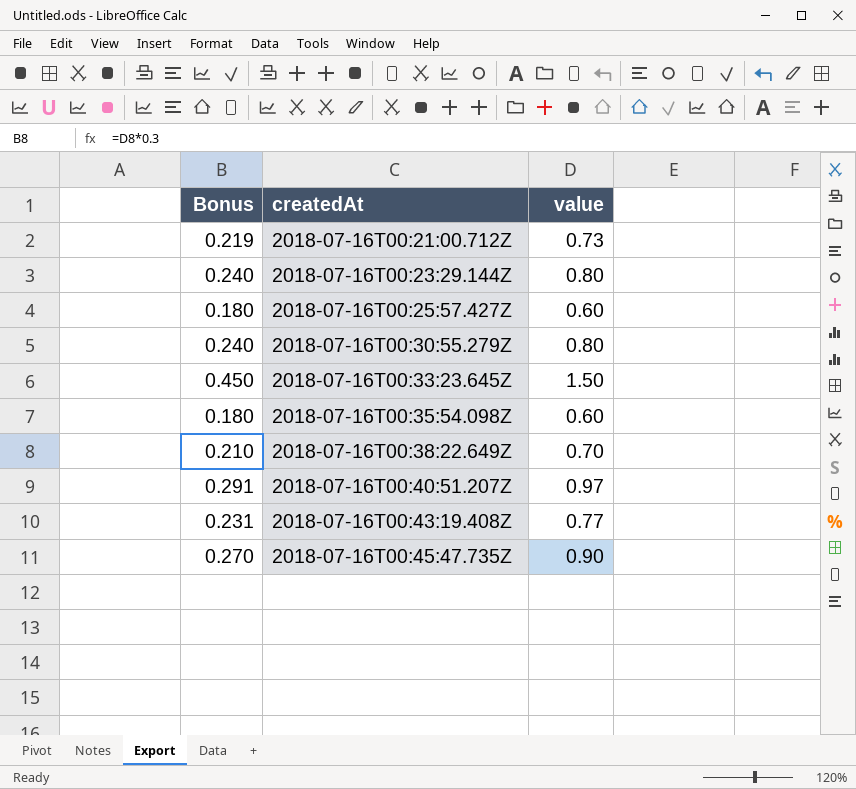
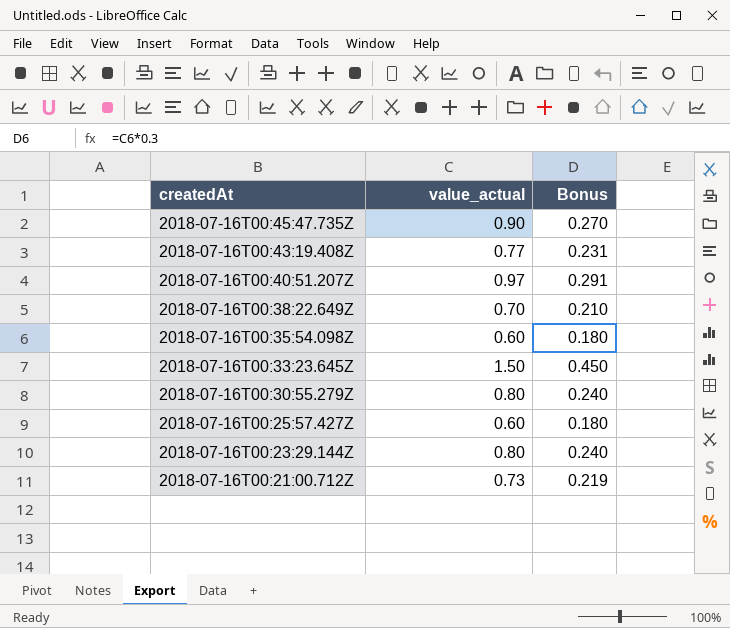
row order: createdAt ascending -> createdAt descending
column name: value -> value_actual
column Bonus | position: 1 -> 3

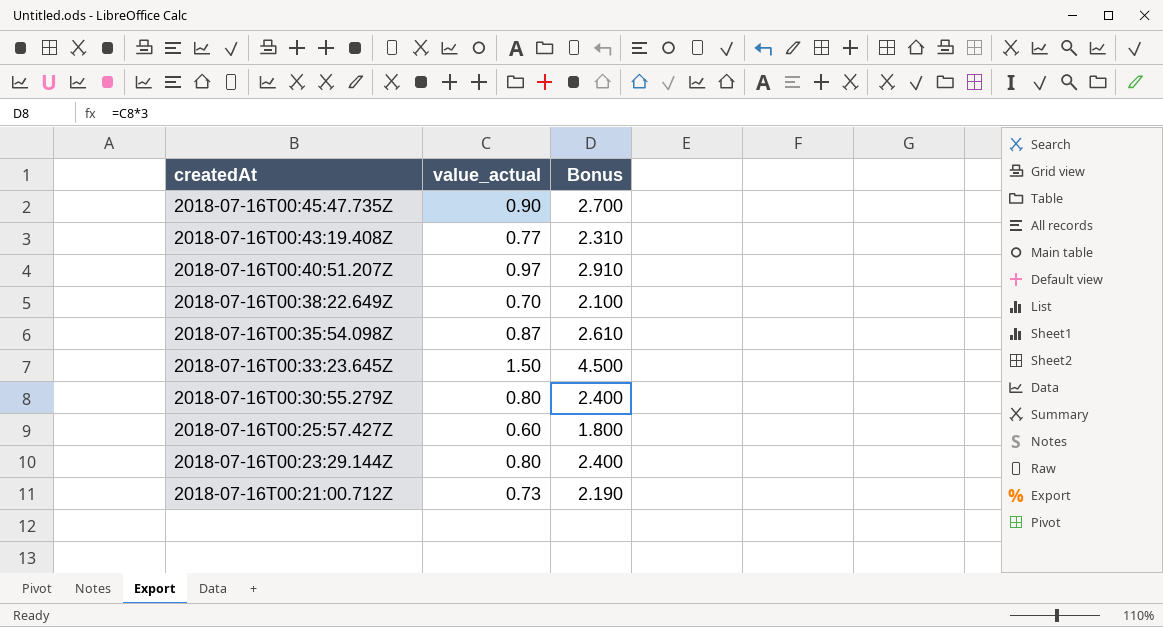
column Bonus | formula: [value_actual] * 0.3 -> [value_actual] * 3
2018-07-16T00:35:54.098Z | value_actual: 0.60 -> 0.87

